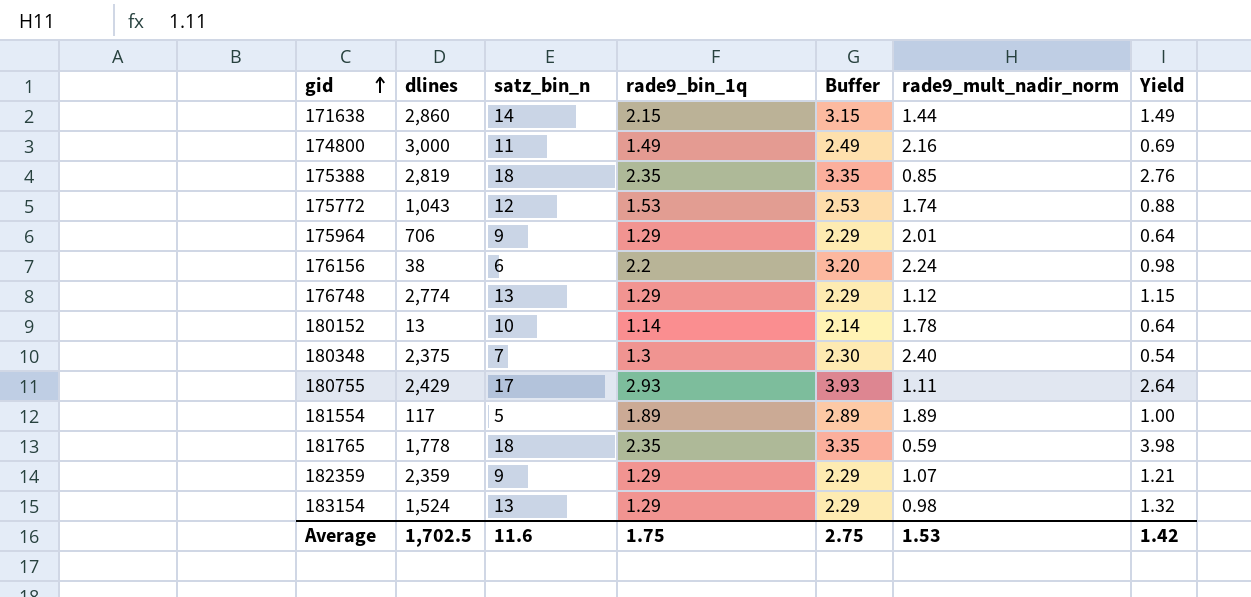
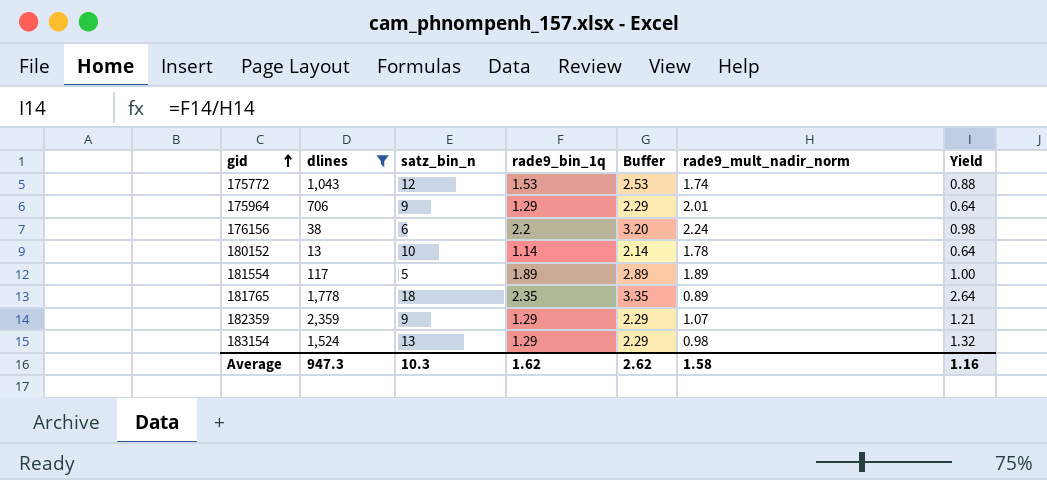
filter: none -> dlines <= 2,359
181765 | rade9_mult_nadir_norm: 0.59 -> 0.89
181765 | Yield: 3.98 -> 2.64
Average | dlines: 1,702.5 -> 947.3
Average | satz_bin_n: 11.6 -> 10.3
Average | rade9_bin_1q: 1.75 -> 1.62
Average | Buffer: 2.75 -> 2.62
Average | rade9_mult_nadir_norm: 1.53 -> 1.58
Average | Yield: 1.42 -> 1.16

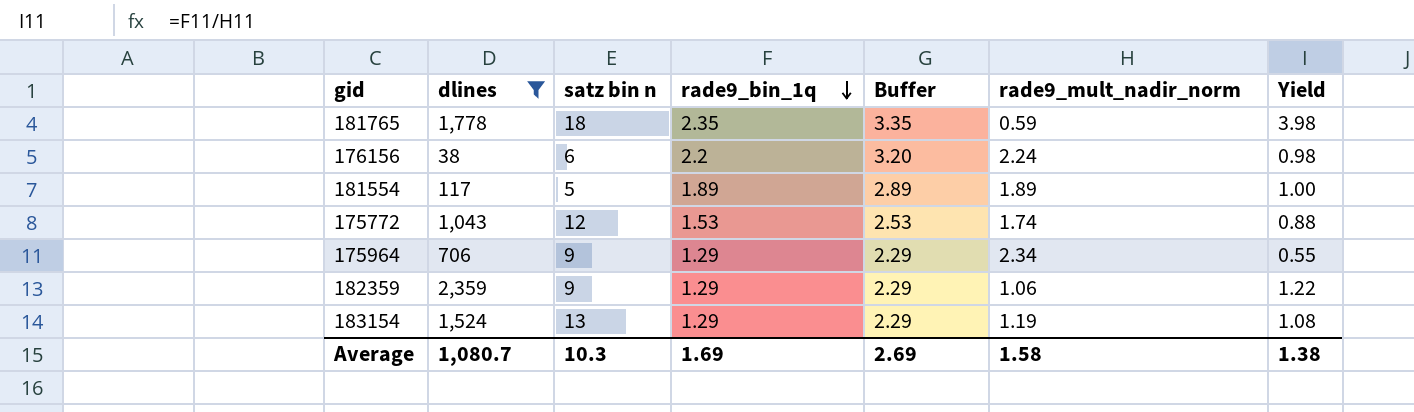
row order: gid ascending -> rade9_bin_1q descending
column name: satz_bin_n -> satz bin n
row 180152: 13 | 10 | 1.14 | 2.14 | 1.78 | 0.64 -> none
181765 | rade9_mult_nadir_norm: 0.89 -> 0.59
181765 | Yield: 2.64 -> 3.98
175964 | rade9_mult_nadir_norm: 2.01 -> 2.34
175964 | Yield: 0.64 -> 0.55
182359 | rade9_mult_nadir_norm: 1.07 -> 1.06
182359 | Yield: 1.21 -> 1.22
183154 | rade9_mult_nadir_norm: 0.98 -> 1.19
183154 | Yield: 1.32 -> 1.08
Average | dlines: 947.3 -> 1,080.7
Average | rade9_bin_1q: 1.62 -> 1.69
Average | Buffer: 2.62 -> 2.69
Average | Yield: 1.16 -> 1.38

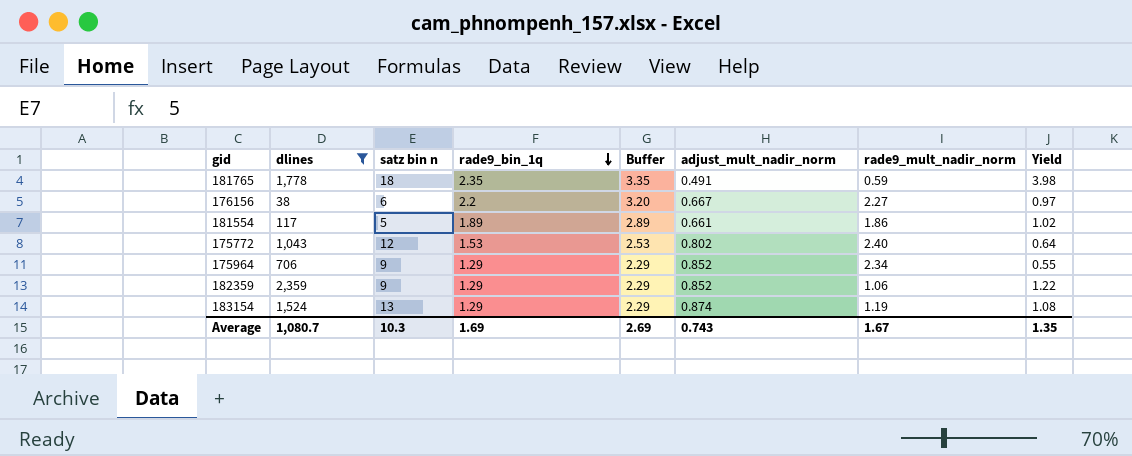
column adjust_mult_nadir_norm | position: none -> 6
176156 | rade9_mult_nadir_norm: 2.24 -> 2.27
176156 | Yield: 0.98 -> 0.97
181554 | rade9_mult_nadir_norm: 1.89 -> 1.86
181554 | Yield: 1.00 -> 1.02
175772 | rade9_mult_nadir_norm: 1.74 -> 2.40
175772 | Yield: 0.88 -> 0.64
Average | rade9_mult_nadir_norm: 1.58 -> 1.67
Average | Yield: 1.38 -> 1.35

